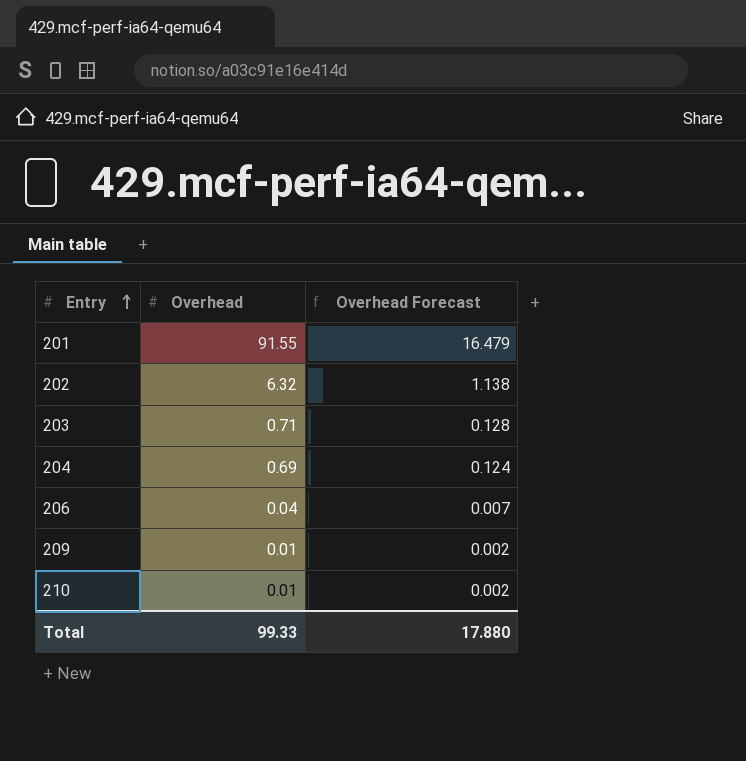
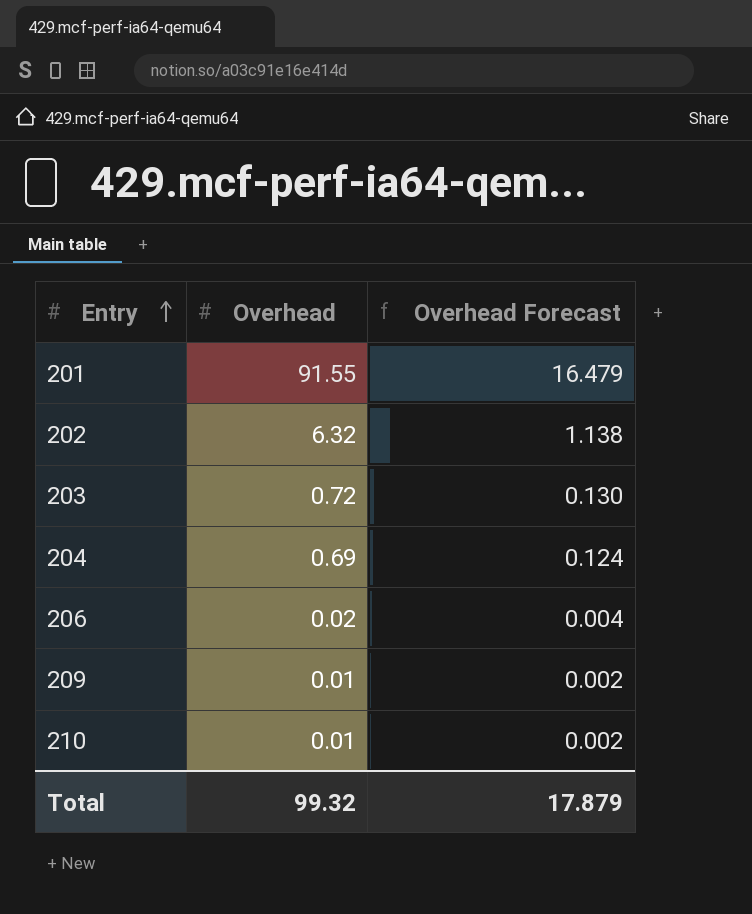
203 | Overhead: 0.71 -> 0.72
203 | Overhead Forecast: 0.128 -> 0.130
206 | Overhead: 0.04 -> 0.02
206 | Overhead Forecast: 0.007 -> 0.004
Total | Overhead: 99.33 -> 99.32
Total | Overhead Forecast: 17.880 -> 17.879

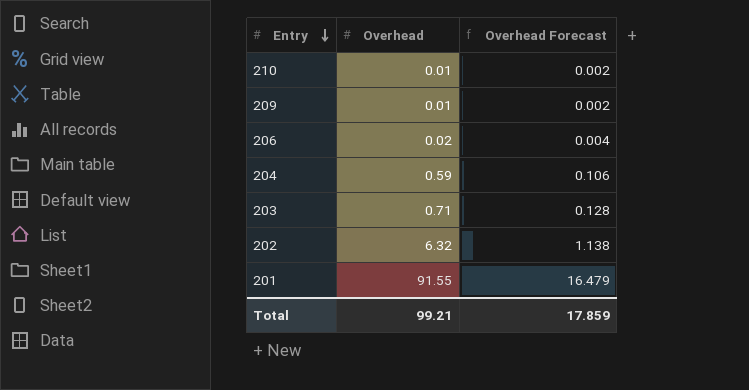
row order: Entry ascending -> Entry descending
204 | Overhead: 0.69 -> 0.59
204 | Overhead Forecast: 0.124 -> 0.106
203 | Overhead: 0.72 -> 0.71
203 | Overhead Forecast: 0.130 -> 0.128
Total | Overhead: 99.32 -> 99.21
Total | Overhead Forecast: 17.879 -> 17.859

